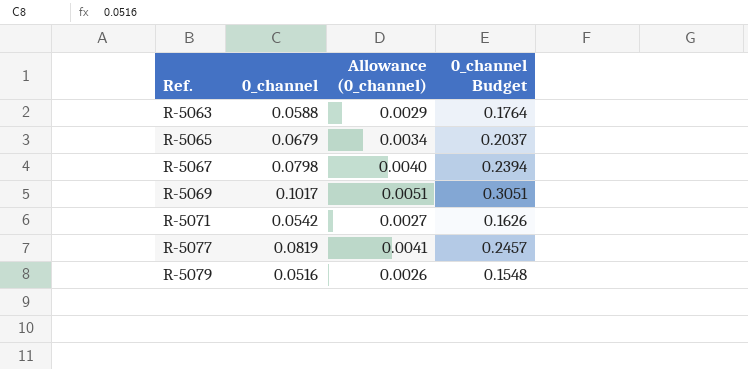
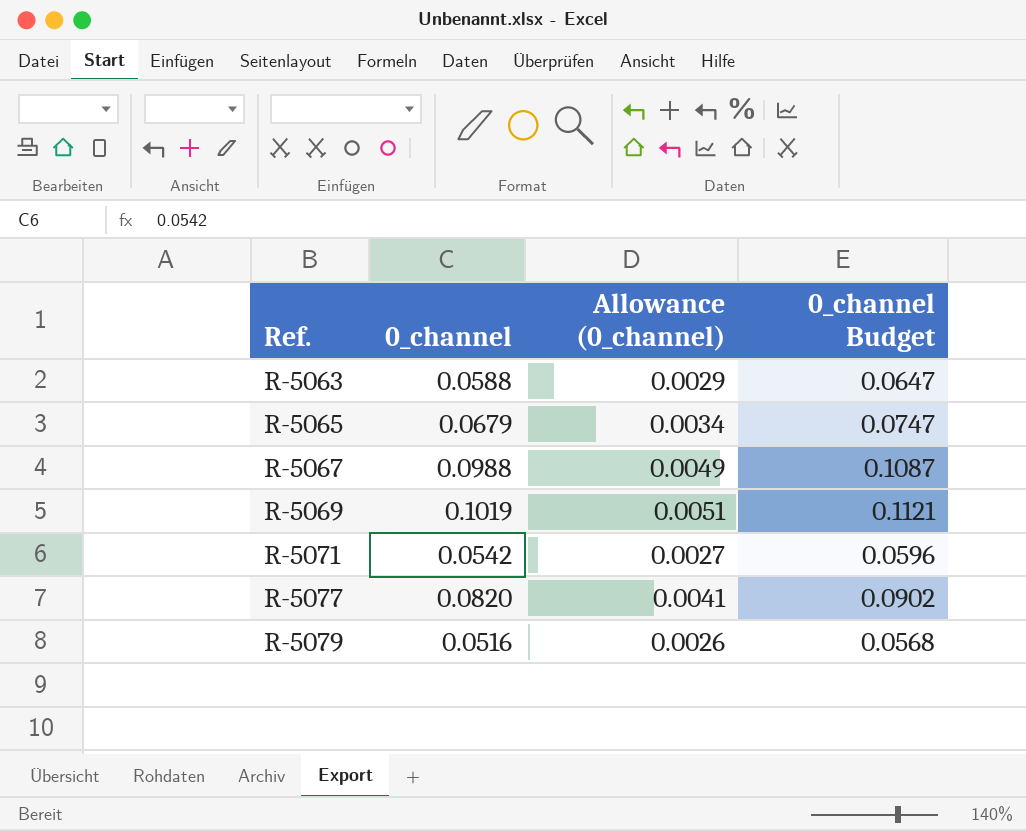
column 0_channel Budget | formula: [0_channel] * 3 -> [0_channel] * 1.1
R-5067 | 0_channel: 0.0798 -> 0.0988
R-5067 | Allowance (0_channel): 0.0040 -> 0.0049
R-5069 | 0_channel: 0.1017 -> 0.1019
R-5077 | 0_channel: 0.0819 -> 0.0820

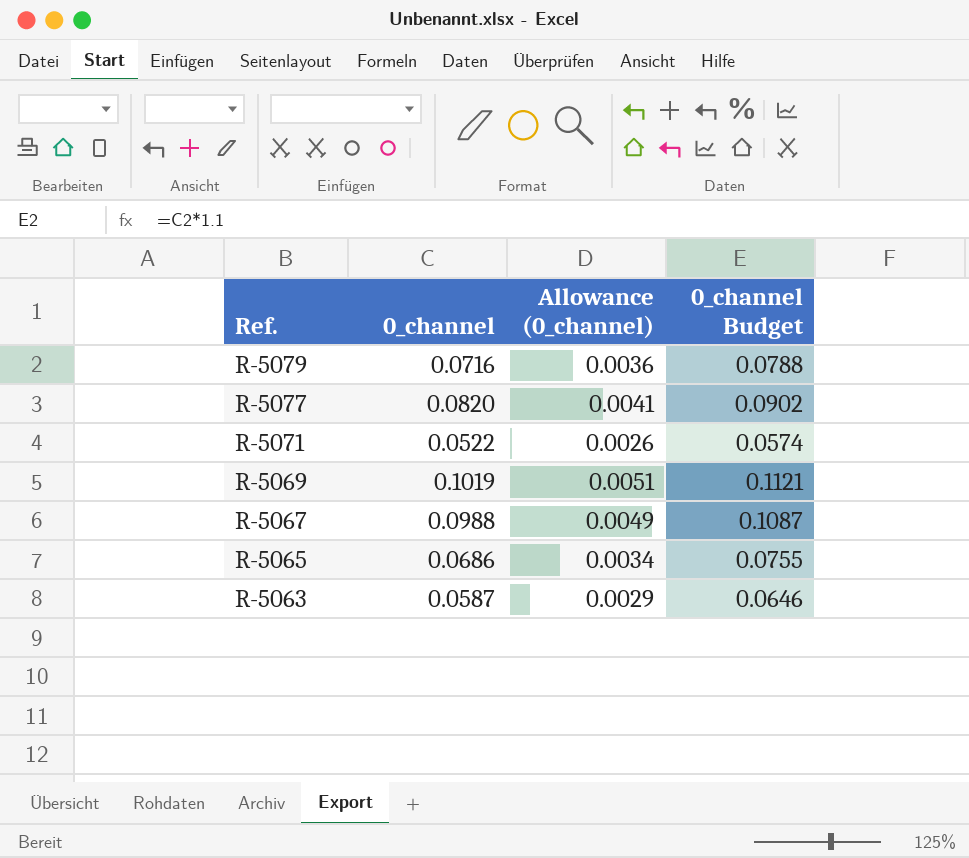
row order: Ref. ascending -> Ref. descending
R-5079 | 0_channel: 0.0516 -> 0.0716
R-5079 | Allowance (0_channel): 0.0026 -> 0.0036
R-5079 | 0_channel Budget: 0.0568 -> 0.0788
R-5071 | 0_channel: 0.0542 -> 0.0522
R-5071 | Allowance (0_channel): 0.0027 -> 0.0026
R-5071 | 0_channel Budget: 0.0596 -> 0.0574
R-5065 | 0_channel: 0.0679 -> 0.0686
R-5065 | 0_channel Budget: 0.0747 -> 0.0755
R-5063 | 0_channel: 0.0588 -> 0.0587
R-5063 | 0_channel Budget: 0.0647 -> 0.0646

